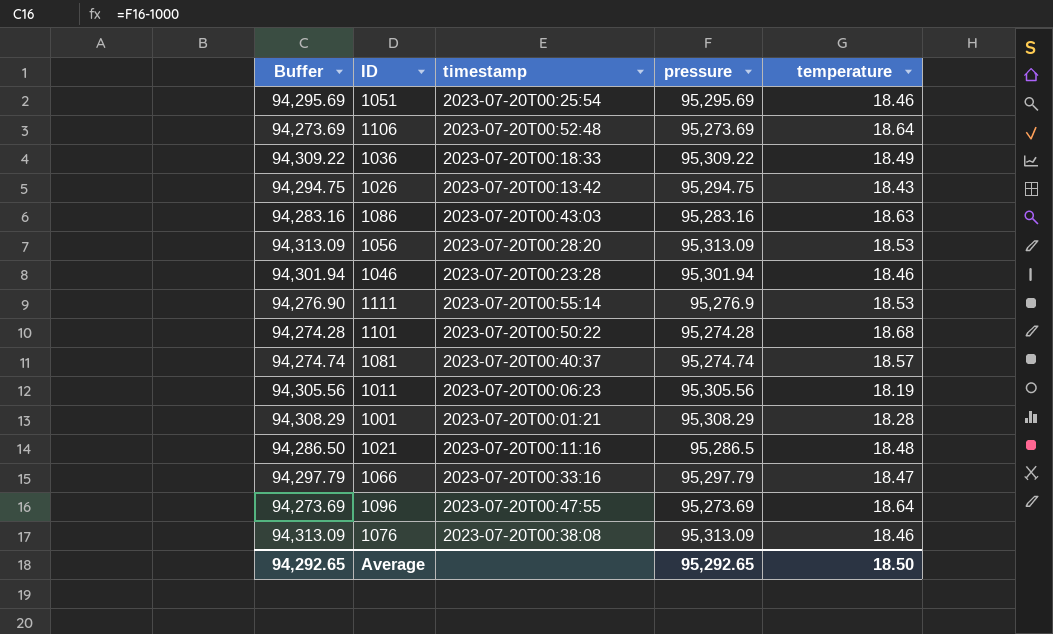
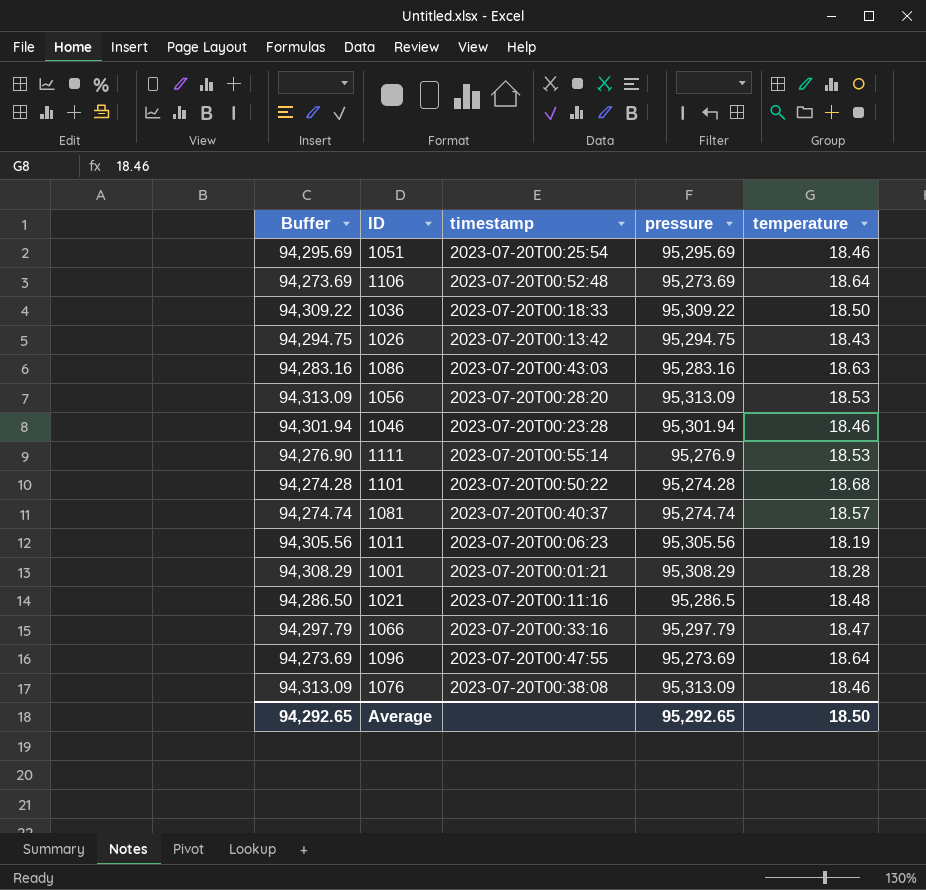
1036 | temperature: 18.49 -> 18.50

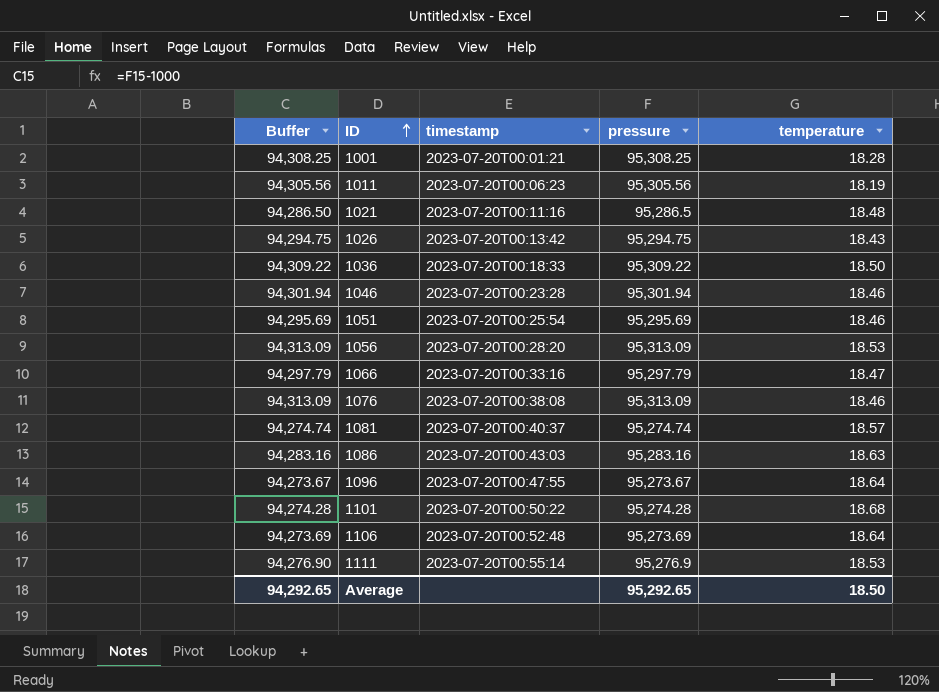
row order: none -> ID ascending
1001 | Buffer: 94,308.29 -> 94,308.25
1001 | pressure: 95,308.29 -> 95,308.25
1096 | Buffer: 94,273.69 -> 94,273.67
1096 | pressure: 95,273.69 -> 95,273.67

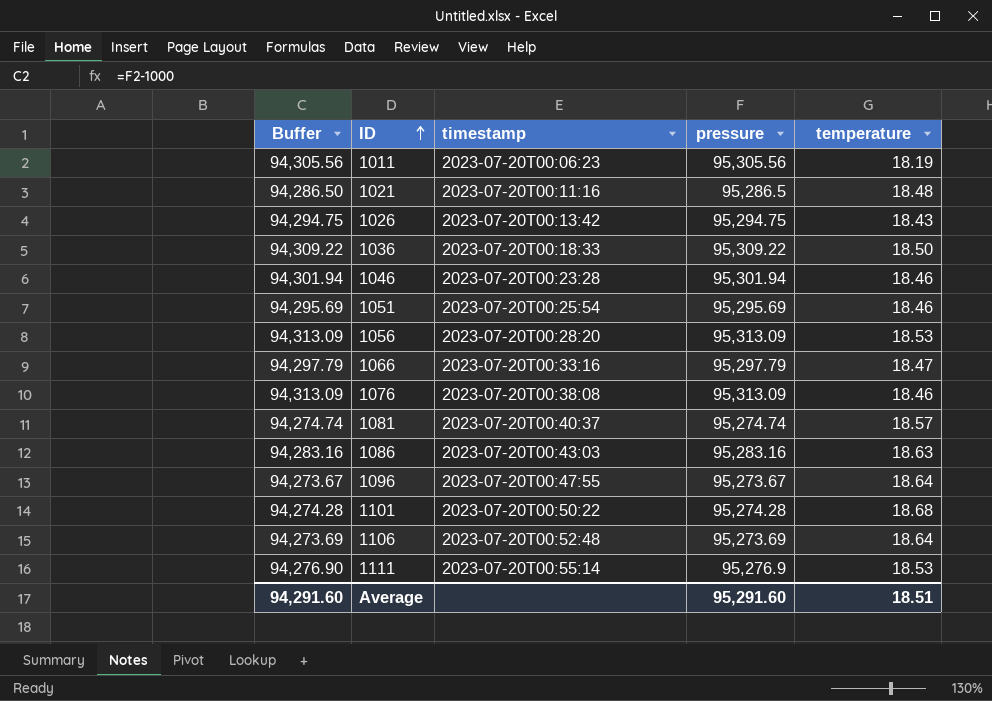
row 1001: 94,308.25 | 2023-07-20T00:01:21 | 95,308.25 | 18.28 -> none
Average | Buffer: 94,292.65 -> 94,291.60
Average | pressure: 95,292.65 -> 95,291.60
Average | temperature: 18.50 -> 18.51

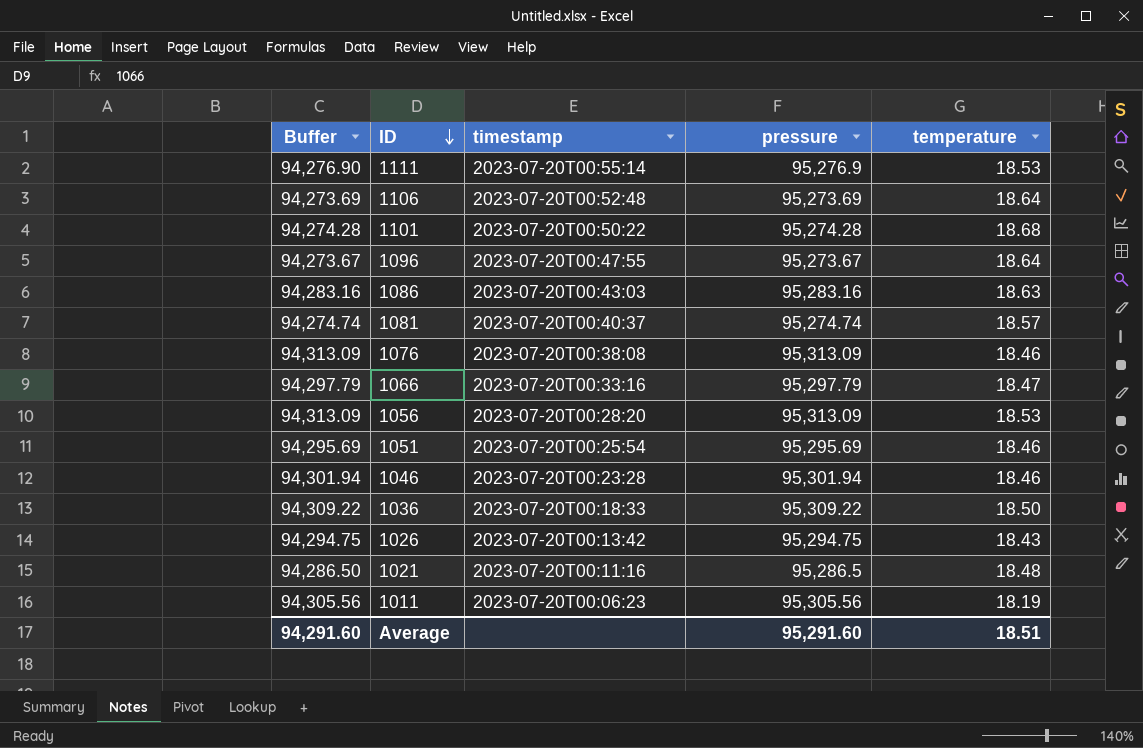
row order: ID ascending -> ID descending

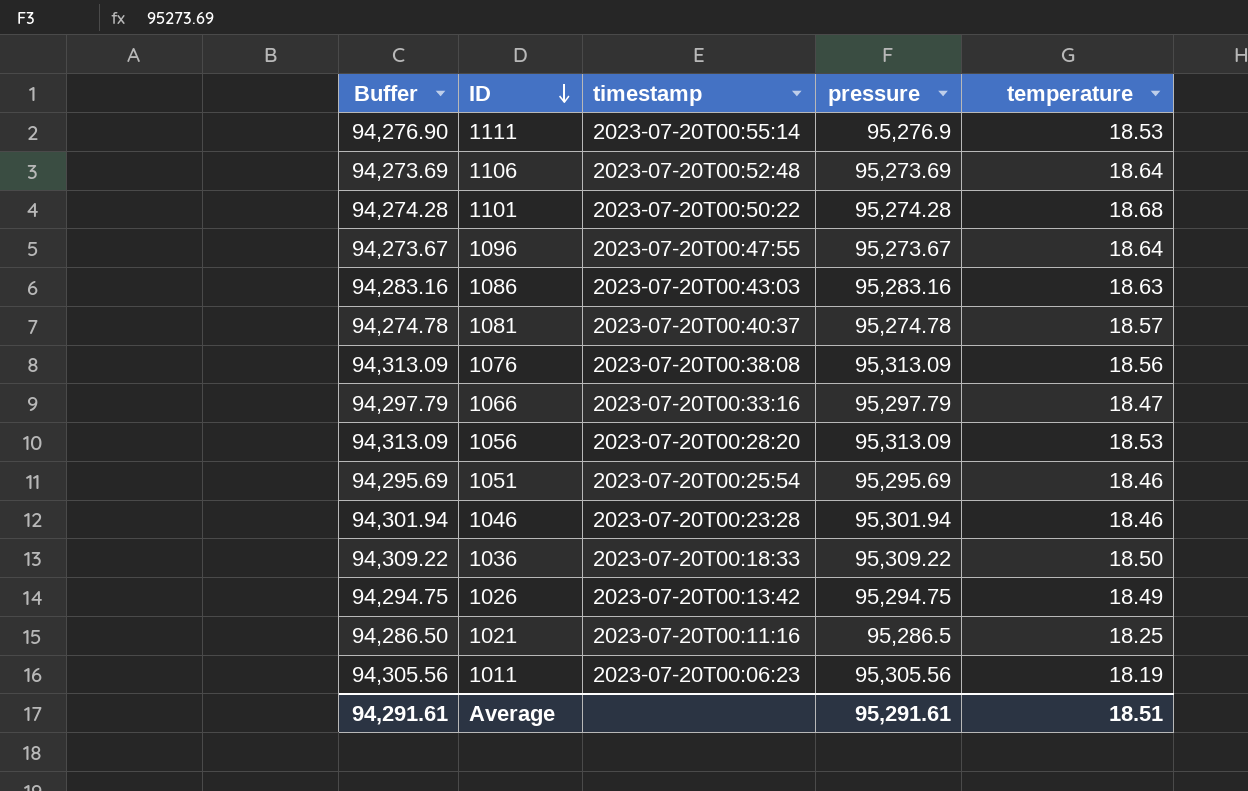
1081 | Buffer: 94,274.74 -> 94,274.78
1081 | pressure: 95,274.74 -> 95,274.78
1076 | temperature: 18.46 -> 18.56
1026 | temperature: 18.43 -> 18.49
1021 | temperature: 18.48 -> 18.25
Average | Buffer: 94,291.60 -> 94,291.61
Average | pressure: 95,291.60 -> 95,291.61

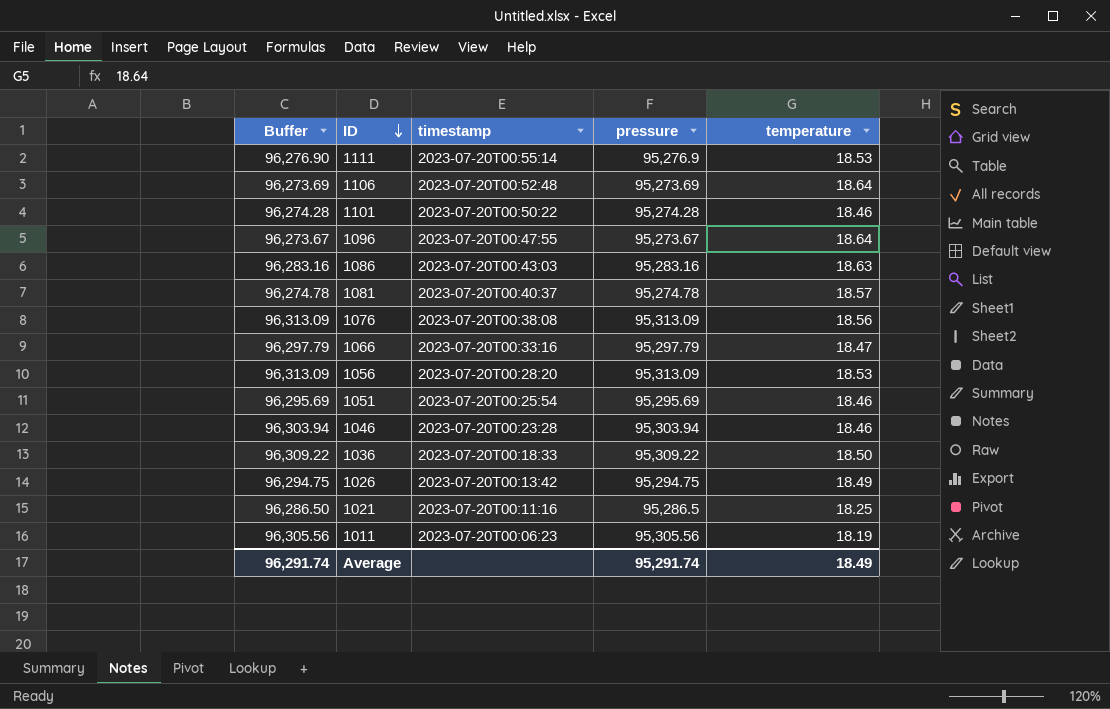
column Buffer | formula: [pressure] - 1000 -> [pressure] + 1000
1101 | temperature: 18.68 -> 18.46
1046 | pressure: 95,301.94 -> 95,303.94
Average | Buffer: 94,291.61 -> 96,291.74
Average | pressure: 95,291.61 -> 95,291.74
Average | temperature: 18.51 -> 18.49

